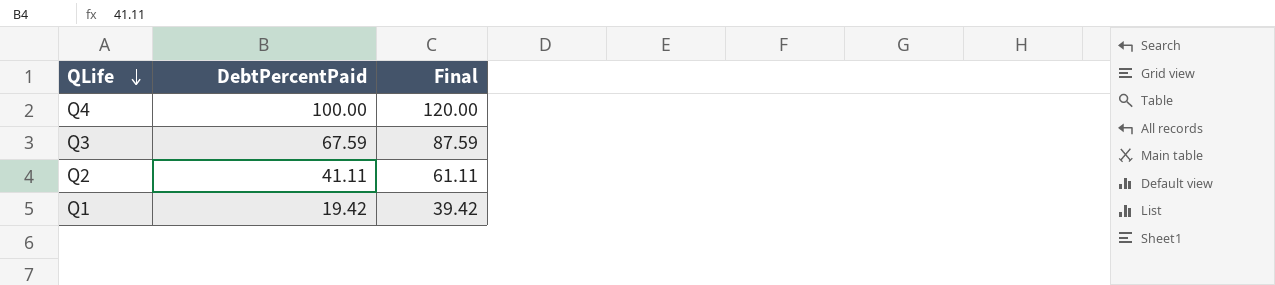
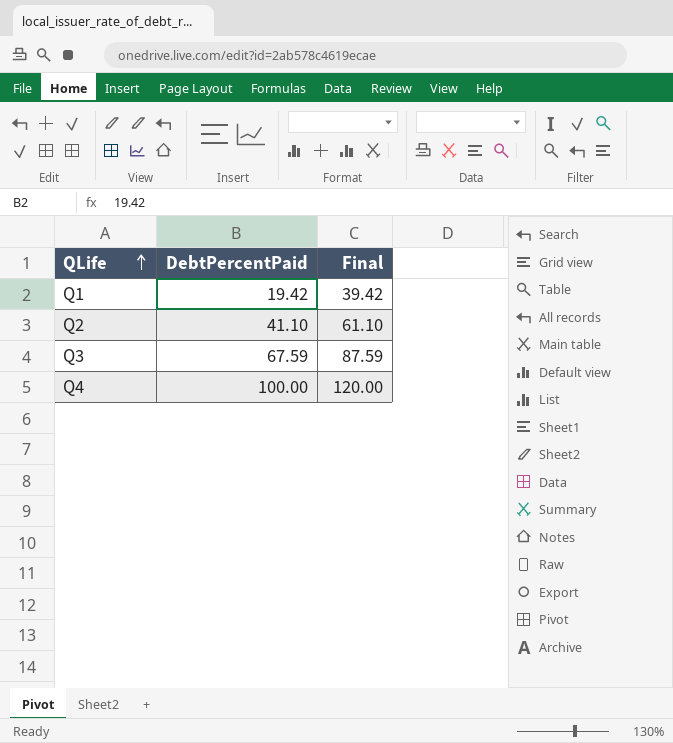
row order: QLife descending -> QLife ascending
Q2 | DebtPercentPaid: 41.11 -> 41.10
Q2 | Final: 61.11 -> 61.10

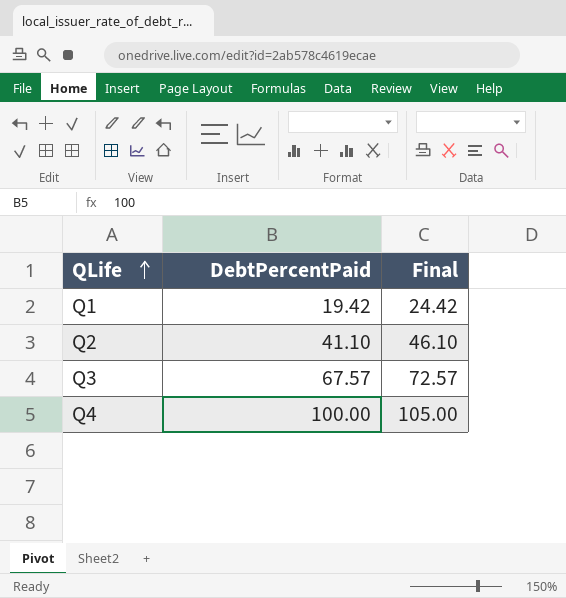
column Final | formula: [DebtPercentPaid] + 20 -> [DebtPercentPaid] + 5
Q3 | DebtPercentPaid: 67.59 -> 67.57

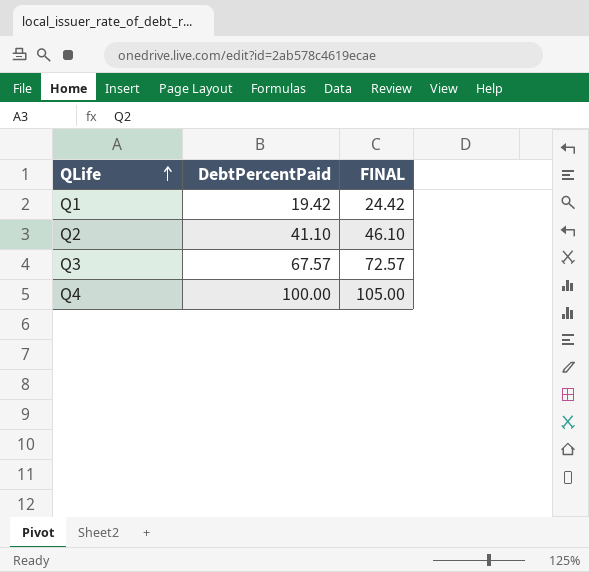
column name: Final -> FINAL

